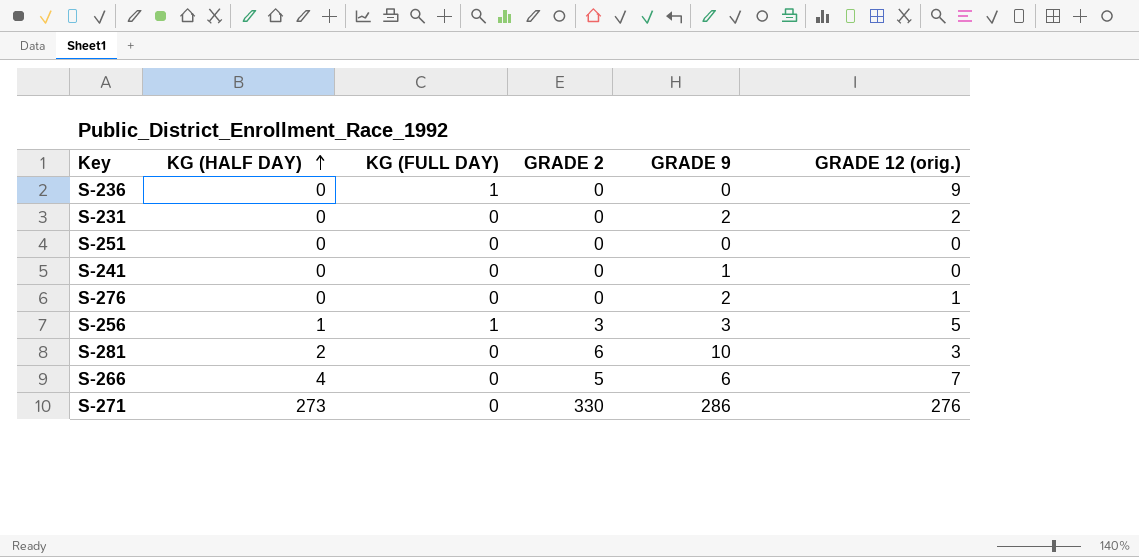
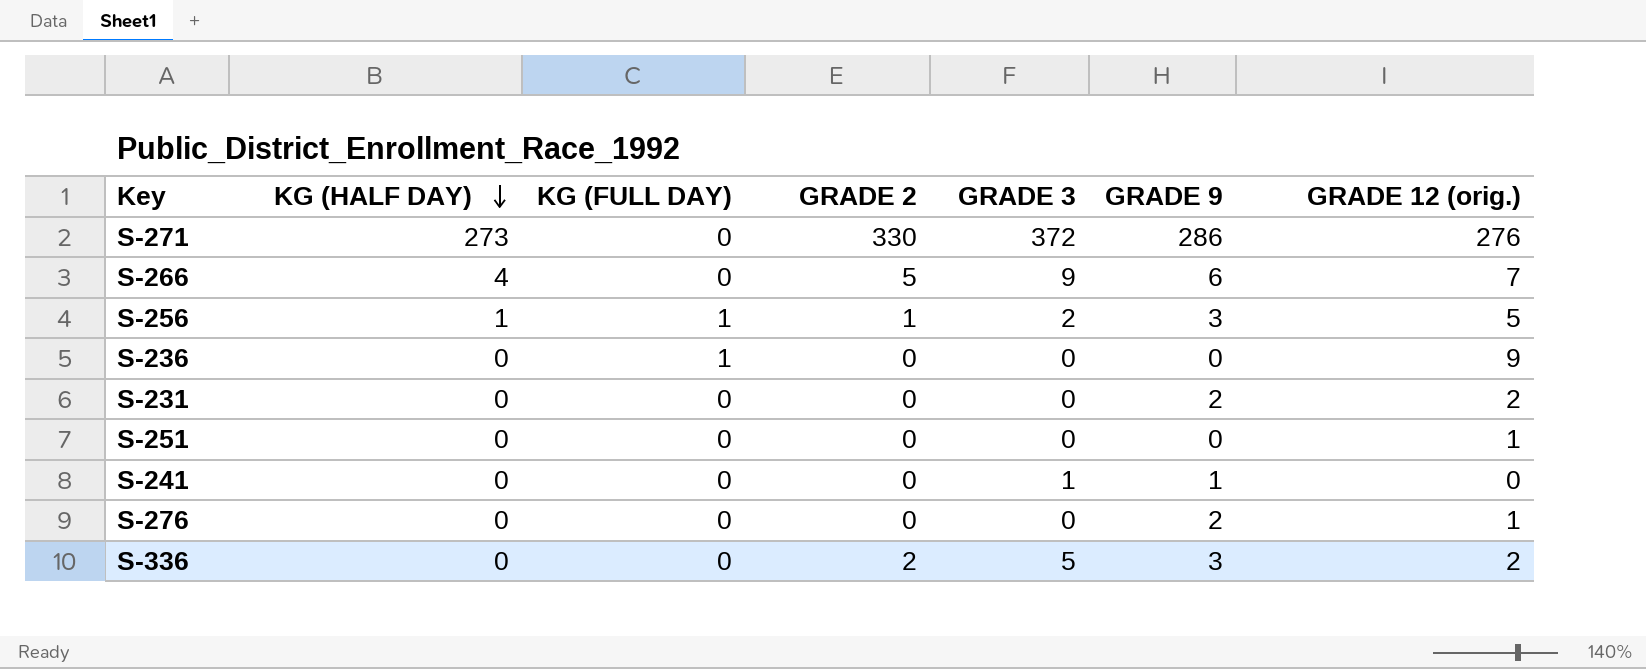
row order: KG (HALF DAY) ascending -> KG (HALF DAY) descending
column GRADE 3 | position: none -> 5
row S-281: 2 | 0 | 6 | 10 | 3 -> none
S-256 | GRADE 2: 3 -> 1
S-251 | GRADE 12 (orig.): 0 -> 1
row S-336: none -> 0 | 0 | 2 | 5 | 3 | 2

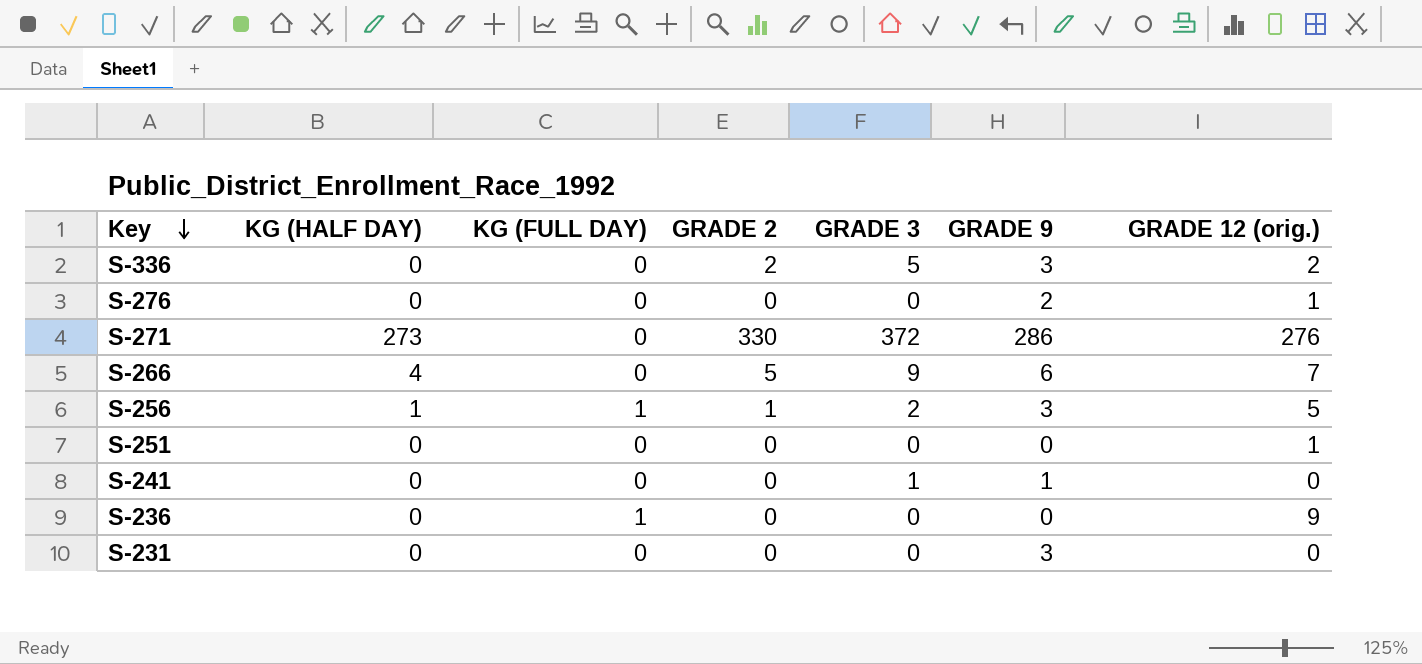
row order: KG (HALF DAY) descending -> Key descending
S-231 | GRADE 9: 2 -> 3
S-231 | GRADE 12 (orig.): 2 -> 0

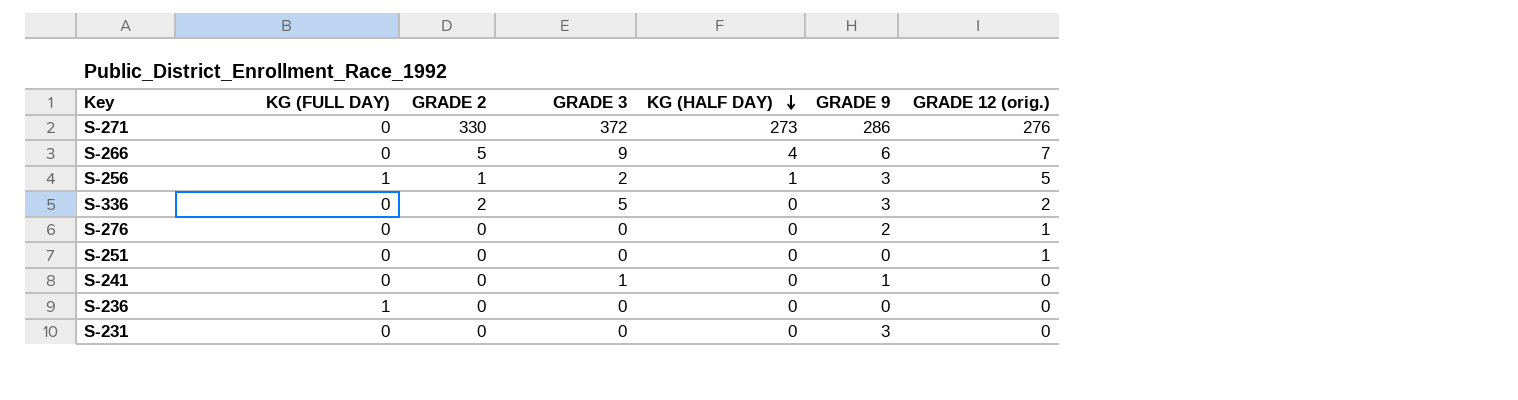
row order: Key descending -> KG (HALF DAY) descending
column KG (HALF DAY) | position: 2 -> 5
S-236 | GRADE 12 (orig.): 9 -> 0

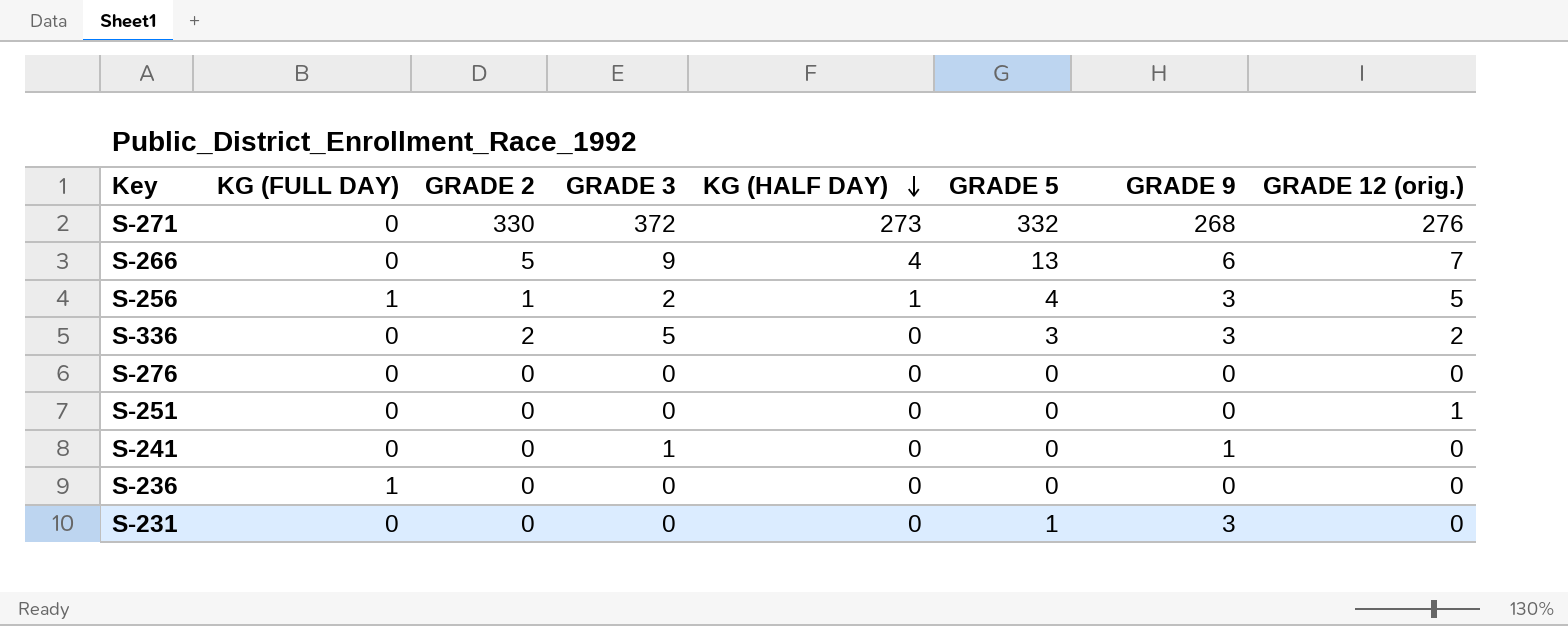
column GRADE 5 | position: none -> 6
S-271 | GRADE 9: 286 -> 268
S-276 | GRADE 9: 2 -> 0
S-276 | GRADE 12 (orig.): 1 -> 0

